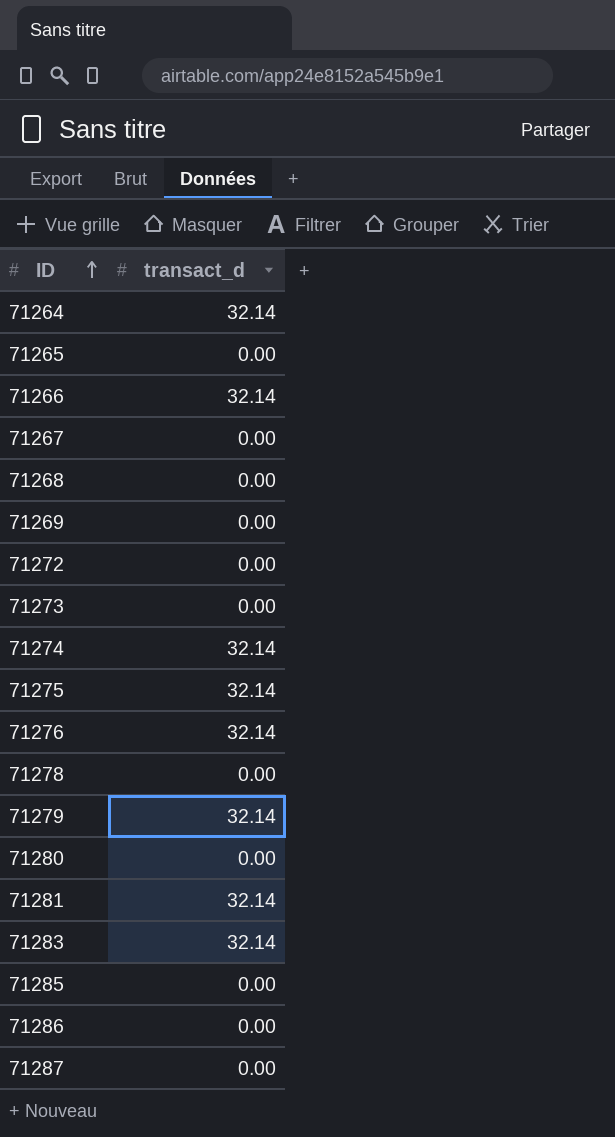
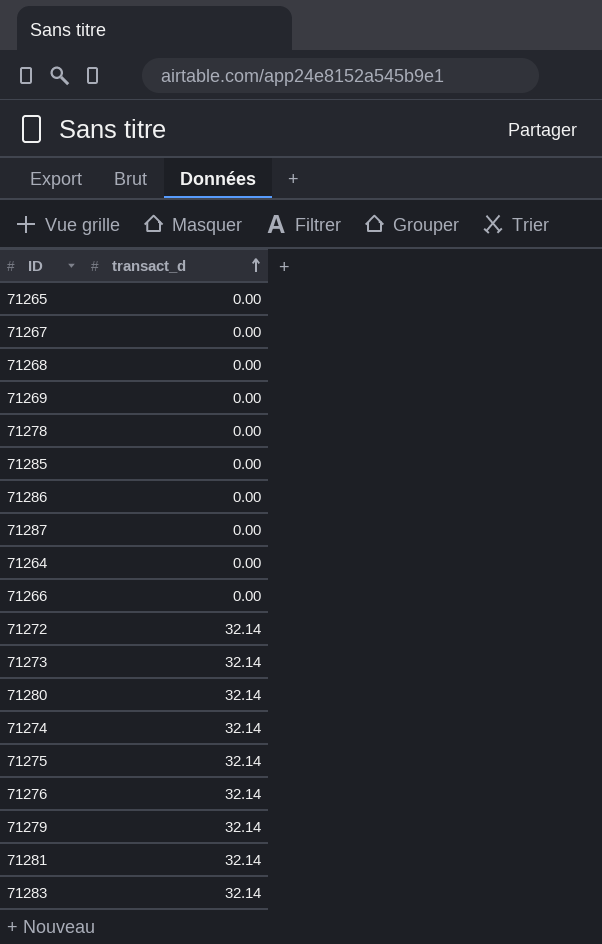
row order: ID ascending -> transact_d ascending
71264 | transact_d: 32.14 -> 0.00
71266 | transact_d: 32.14 -> 0.00
71272 | transact_d: 0.00 -> 32.14
71273 | transact_d: 0.00 -> 32.14
71280 | transact_d: 0.00 -> 32.14

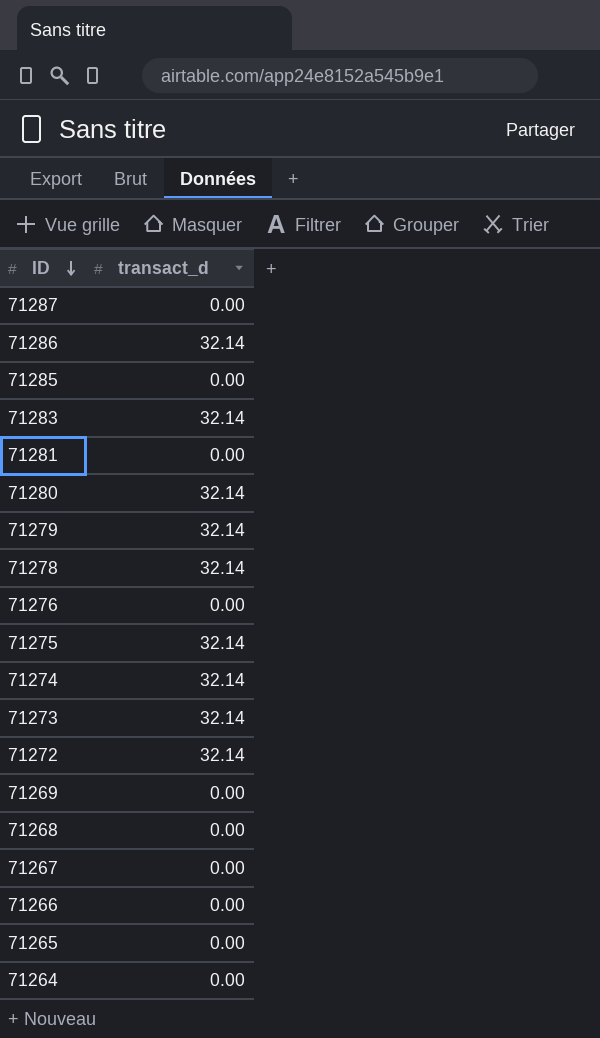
row order: transact_d ascending -> ID descending
71286 | transact_d: 0.00 -> 32.14
71281 | transact_d: 32.14 -> 0.00
71278 | transact_d: 0.00 -> 32.14
71276 | transact_d: 32.14 -> 0.00

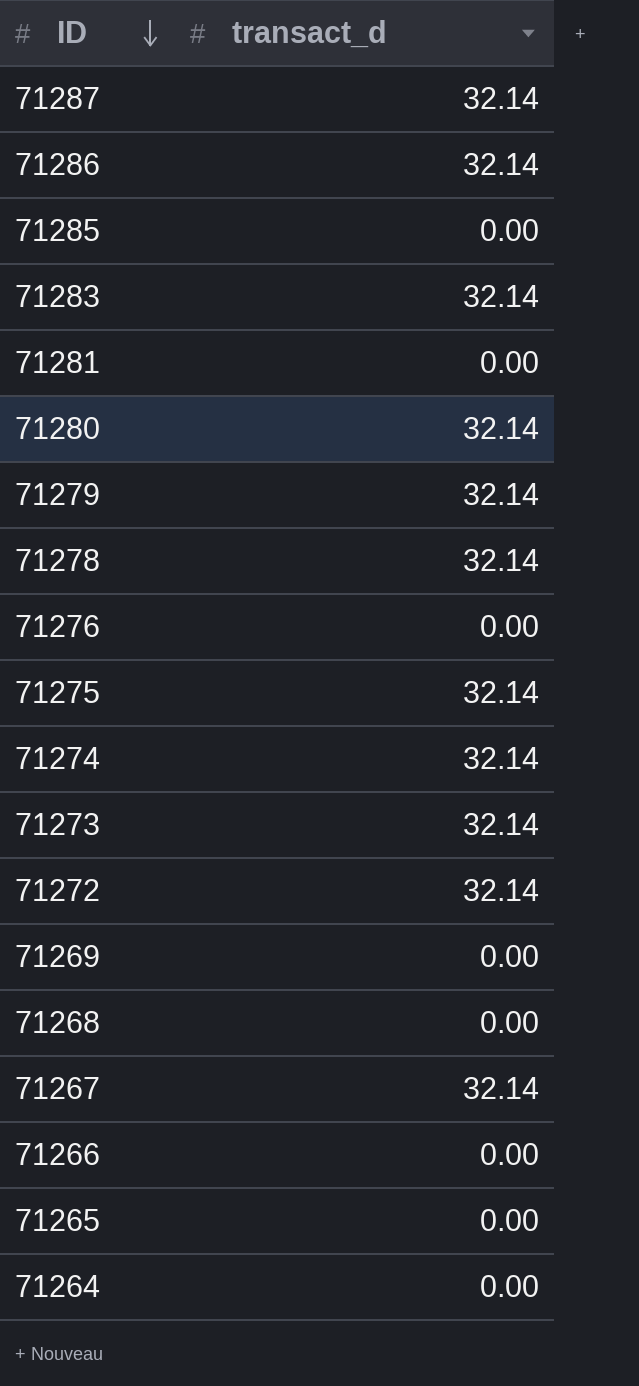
71287 | transact_d: 0.00 -> 32.14
71267 | transact_d: 0.00 -> 32.14

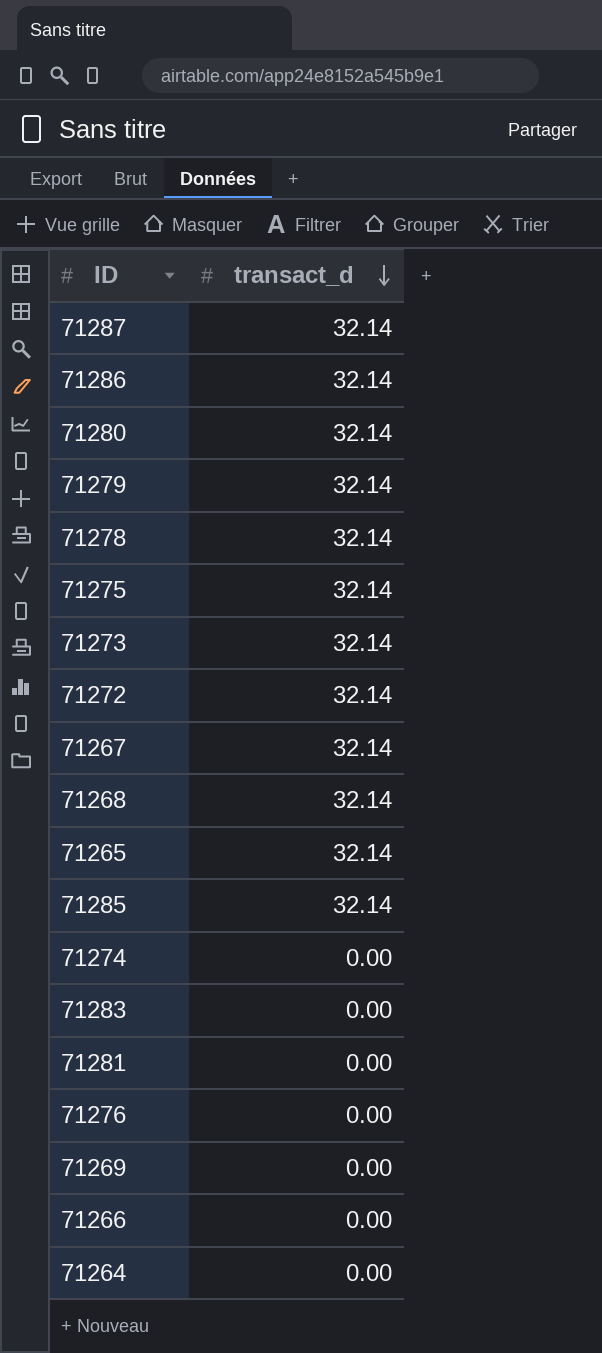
row order: ID descending -> transact_d descending
71268 | transact_d: 0.00 -> 32.14
71265 | transact_d: 0.00 -> 32.14
71285 | transact_d: 0.00 -> 32.14
71274 | transact_d: 32.14 -> 0.00
71283 | transact_d: 32.14 -> 0.00

